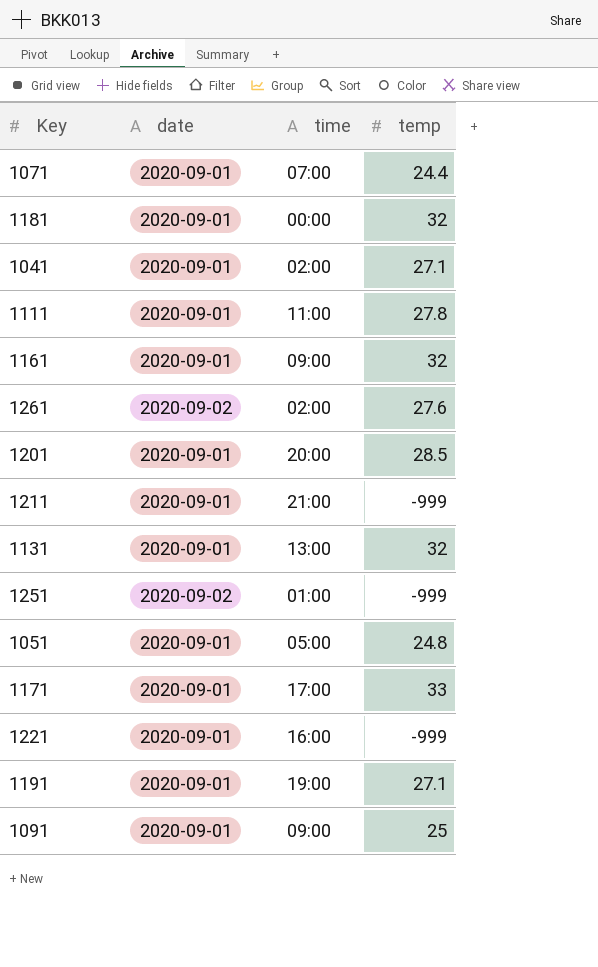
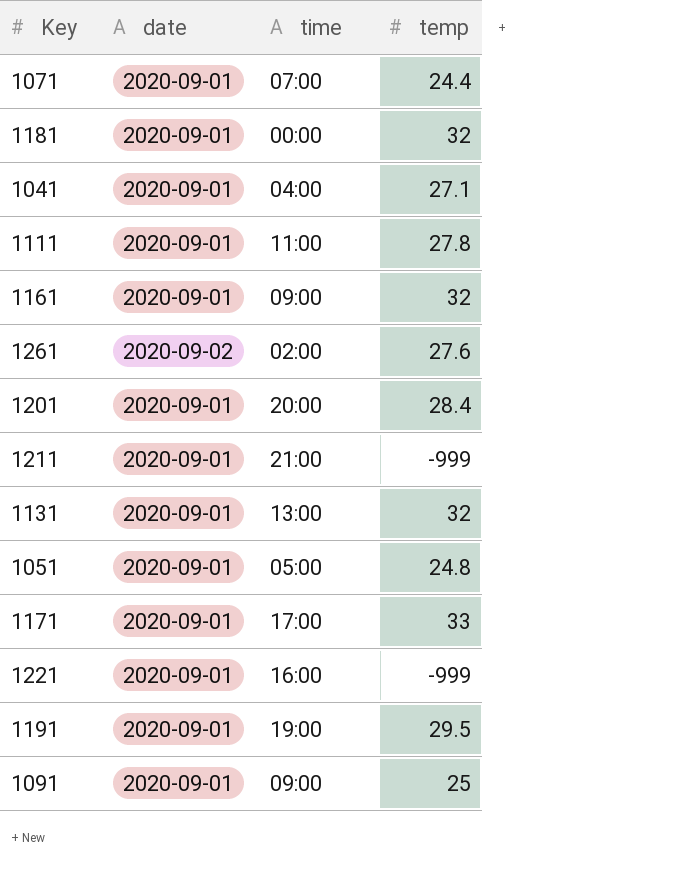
row 1251: 2020-09-02 | 01:00 | -999 -> none
1041 | time: 02:00 -> 04:00
1201 | temp: 28.5 -> 28.4
1191 | temp: 27.1 -> 29.5

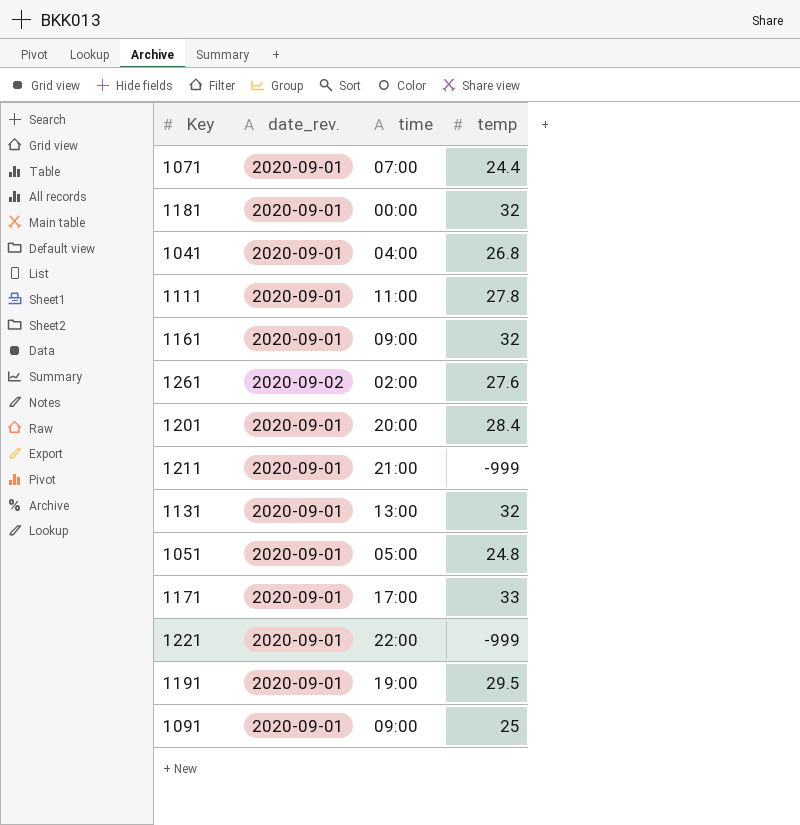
column name: date -> date_rev.
1041 | temp: 27.1 -> 26.8
1221 | time: 16:00 -> 22:00

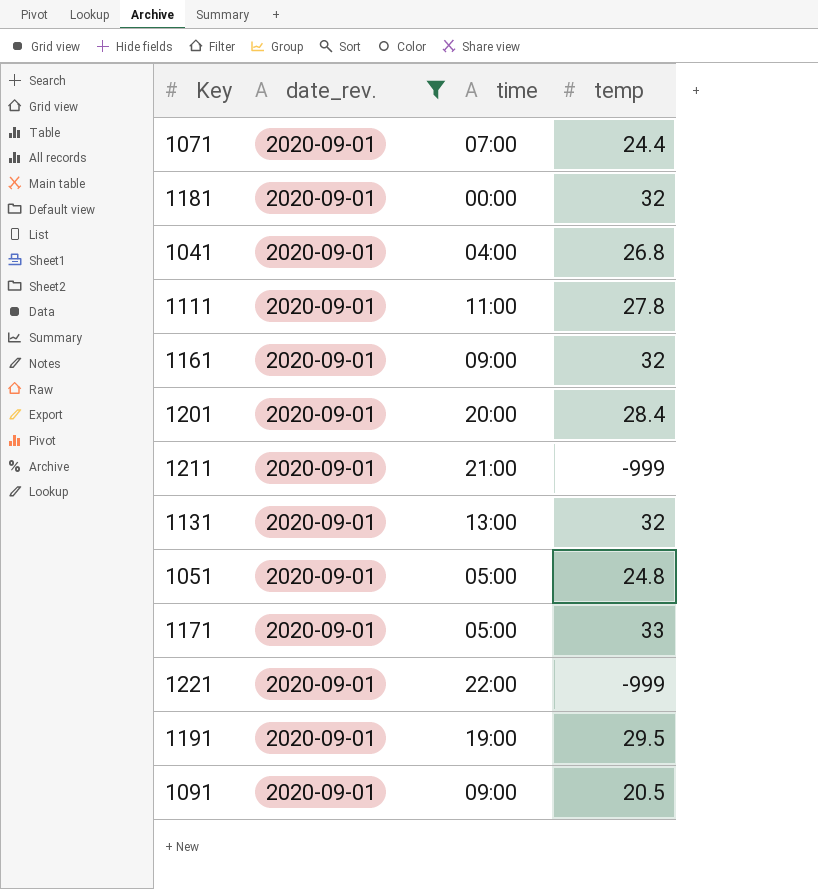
filter: none -> date_rev. = 2020-09-01
1171 | time: 17:00 -> 05:00
1091 | temp: 25 -> 20.5

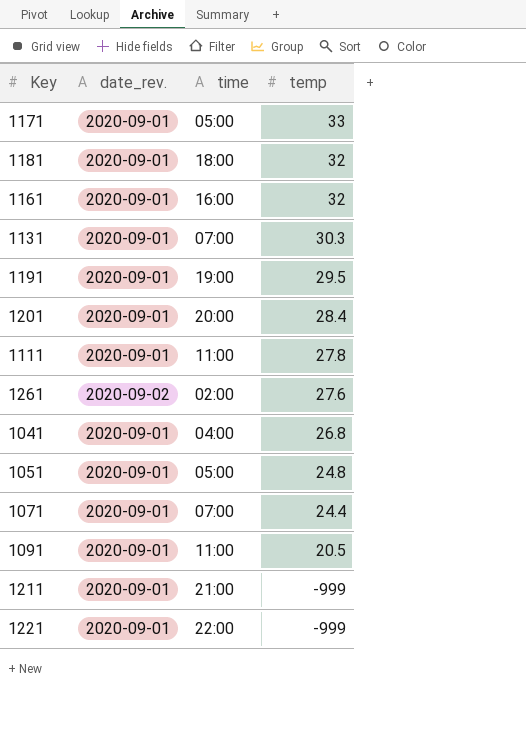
filter: date_rev. = 2020-09-01 -> none
row order: none -> temp descending
1181 | time: 00:00 -> 18:00
1161 | time: 09:00 -> 16:00
1131 | time: 13:00 -> 07:00
1131 | temp: 32 -> 30.3
1091 | time: 09:00 -> 11:00

